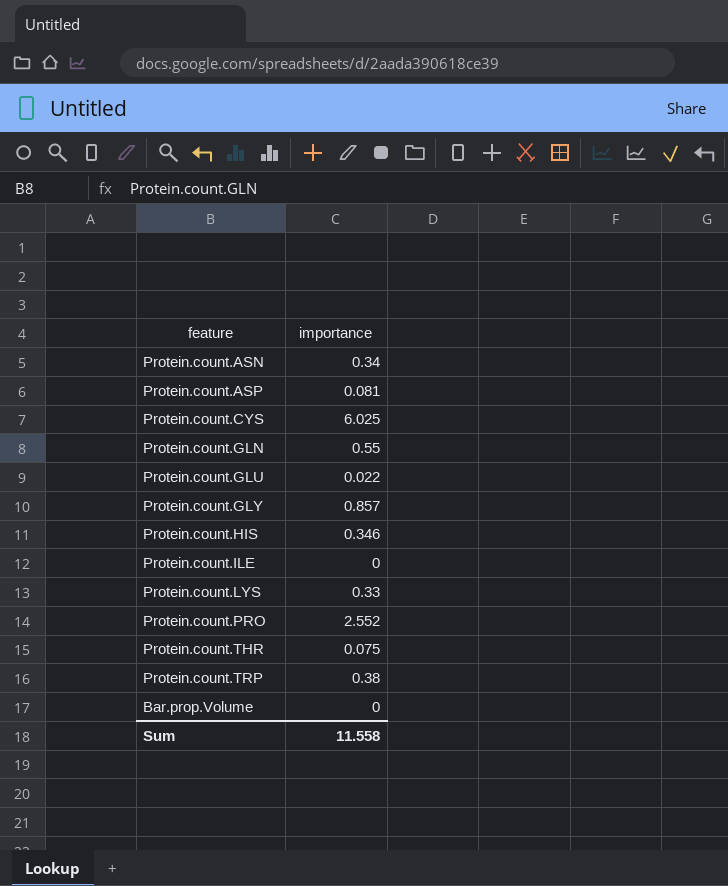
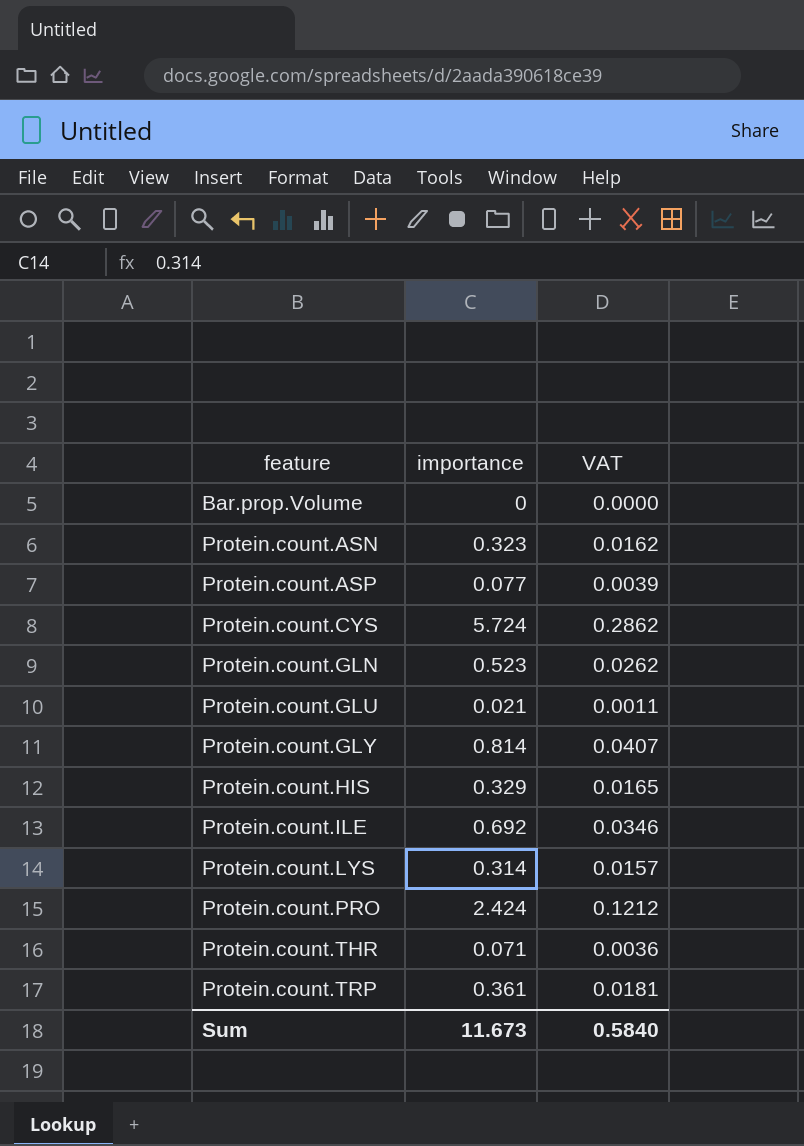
row order: none -> feature ascending
column VAT | formula: none -> [importance] * 0.05
Protein.count.ASN | importance: 0.34 -> 0.323
Protein.count.ASP | importance: 0.081 -> 0.077
Protein.count.CYS | importance: 6.025 -> 5.724
Protein.count.GLN | importance: 0.55 -> 0.523
Protein.count.GLU | importance: 0.022 -> 0.021
Protein.count.GLY | importance: 0.857 -> 0.814
Protein.count.HIS | importance: 0.346 -> 0.329
Protein.count.ILE | importance: 0 -> 0.692
Protein.count.LYS | importance: 0.33 -> 0.314
Protein.count.PRO | importance: 2.552 -> 2.424
Protein.count.THR | importance: 0.075 -> 0.071
Protein.count.TRP | importance: 0.38 -> 0.361
Sum | importance: 11.558 -> 11.673

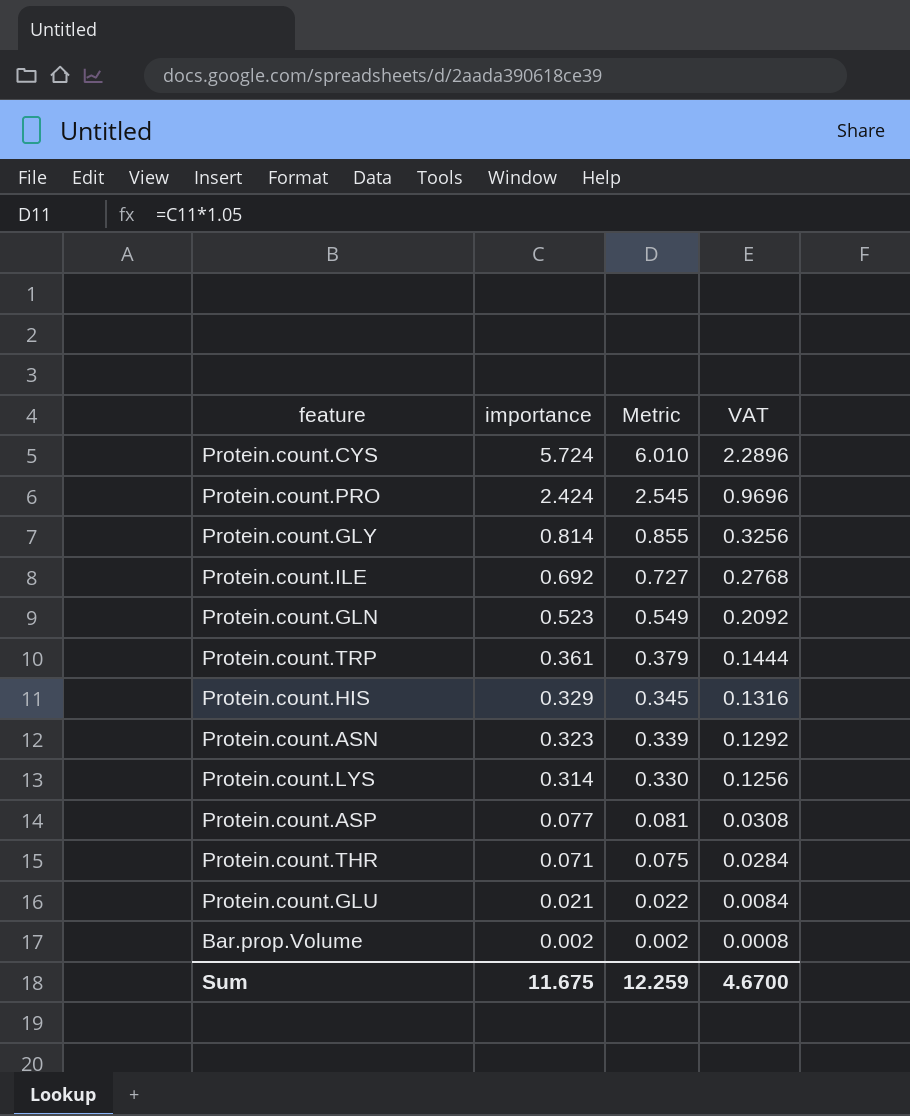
row order: feature ascending -> importance descending
column Metric | formula: none -> [importance] * 1.05
column VAT | formula: [importance] * 0.05 -> [importance] * 0.4
Bar.prop.Volume | importance: 0 -> 0.002
Sum | importance: 11.673 -> 11.675
Sum | VAT: 0.5840 -> 4.6700

